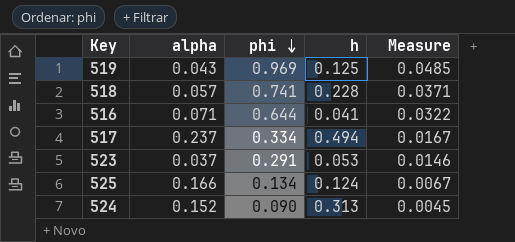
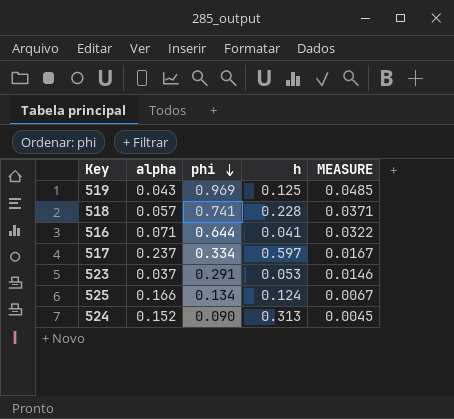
column name: Measure -> MEASURE
517 | h: 0.494 -> 0.597

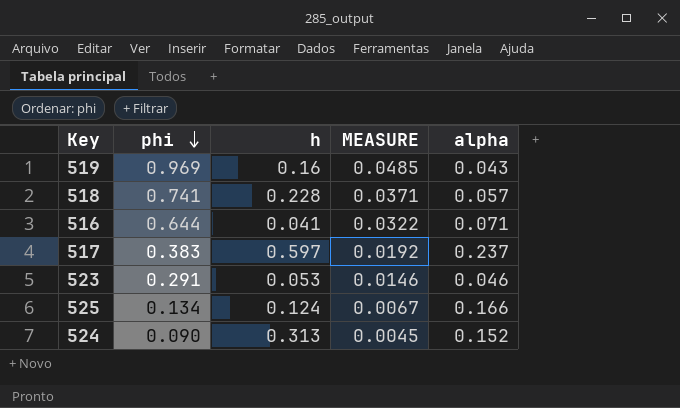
column alpha | position: 2 -> 5
519 | h: 0.125 -> 0.16
517 | phi: 0.334 -> 0.383
517 | MEASURE: 0.0167 -> 0.0192
523 | alpha: 0.037 -> 0.046

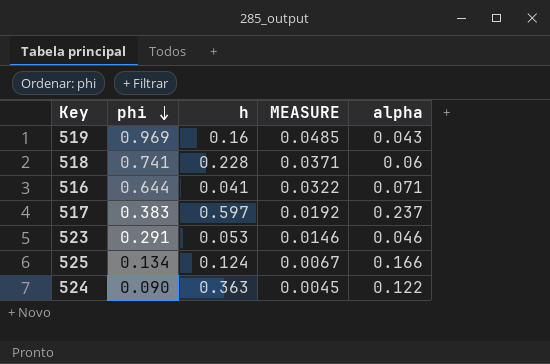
518 | alpha: 0.057 -> 0.06
524 | h: 0.313 -> 0.363
524 | alpha: 0.152 -> 0.122

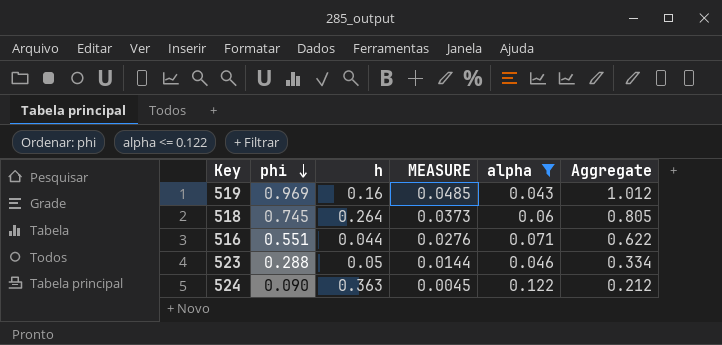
filter: none -> alpha <= 0.122
column Aggregate | formula: none -> [phi] + [alpha]
518 | phi: 0.741 -> 0.745
518 | h: 0.228 -> 0.264
518 | MEASURE: 0.0371 -> 0.0373
516 | phi: 0.644 -> 0.551
516 | h: 0.041 -> 0.044
516 | MEASURE: 0.0322 -> 0.0276
523 | phi: 0.291 -> 0.288
523 | h: 0.053 -> 0.05
523 | MEASURE: 0.0146 -> 0.0144

